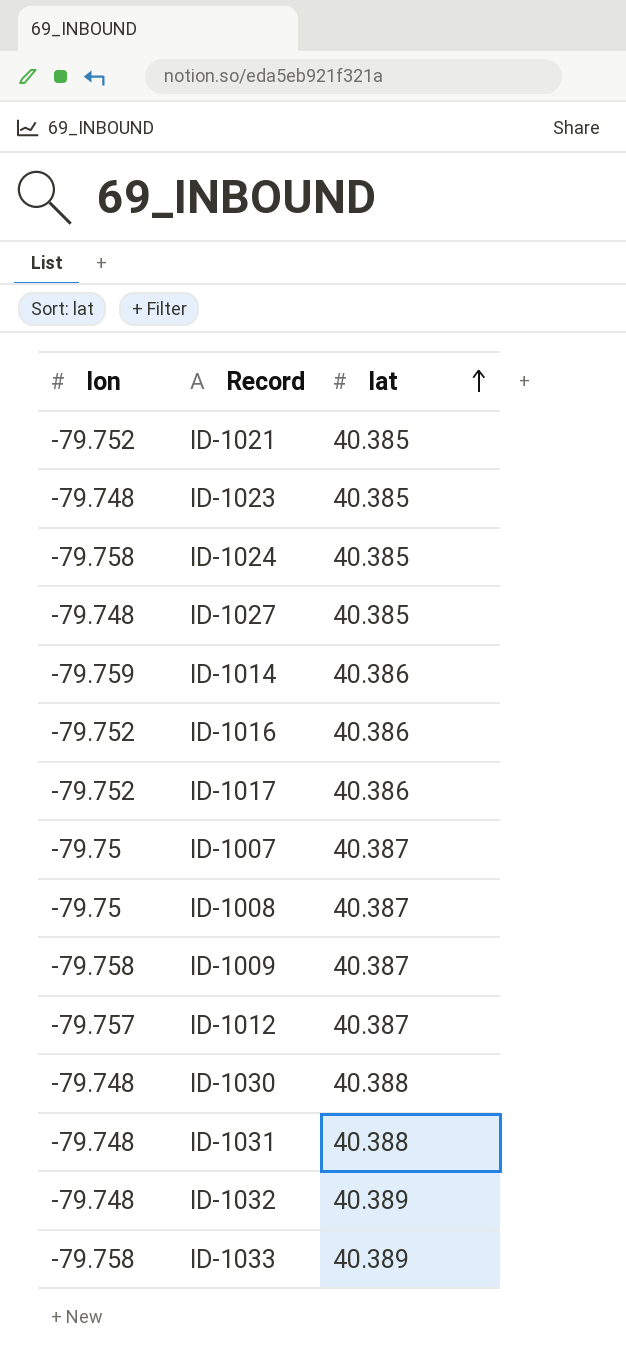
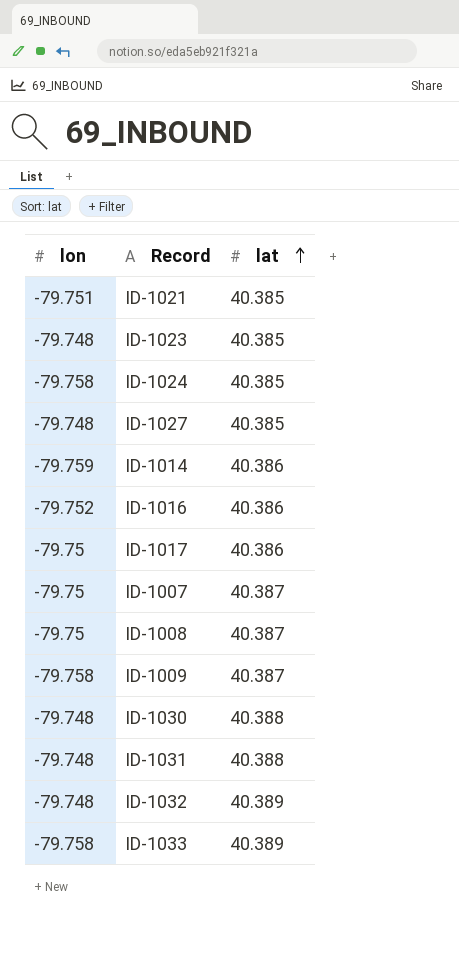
row ID-1012: -79.757 | 40.387 -> none
ID-1021 | lon: -79.752 -> -79.751
ID-1017 | lon: -79.752 -> -79.75

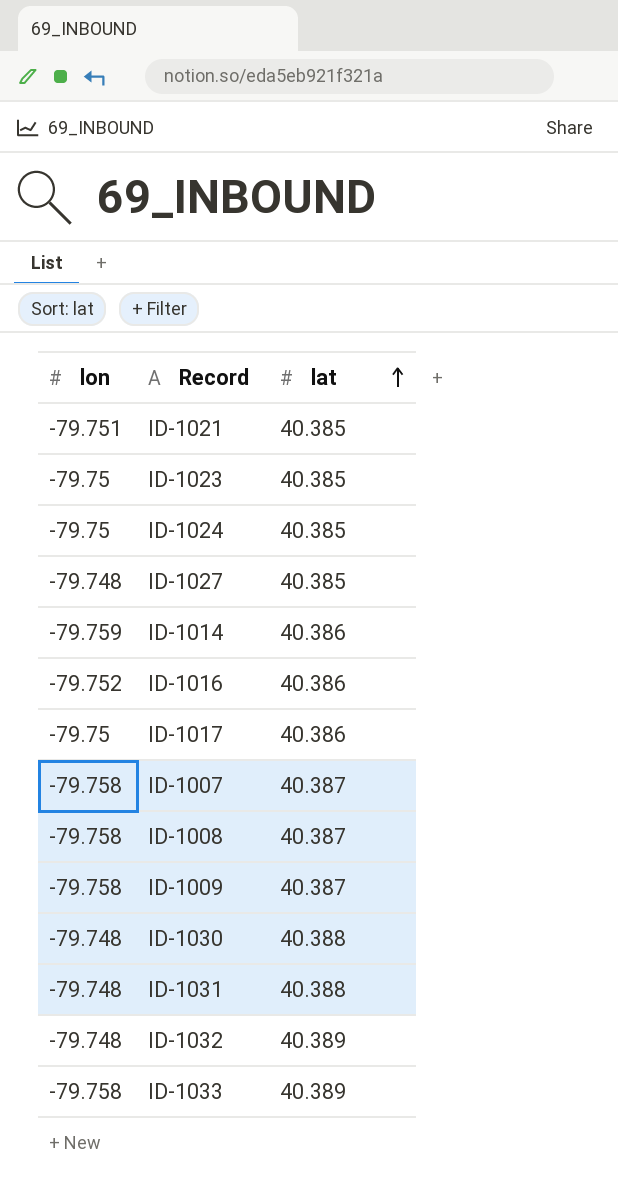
ID-1023 | lon: -79.748 -> -79.75
ID-1024 | lon: -79.758 -> -79.75
ID-1007 | lon: -79.75 -> -79.758
ID-1008 | lon: -79.75 -> -79.758

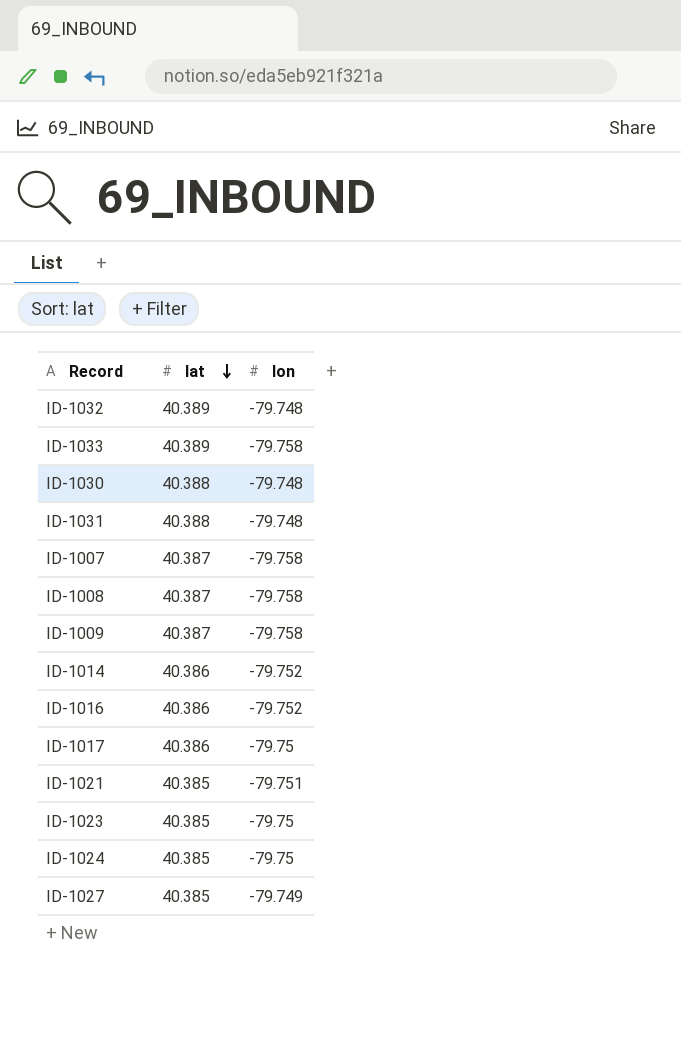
row order: lat ascending -> lat descending
column lon | position: 1 -> 3
ID-1014 | lon: -79.759 -> -79.752
ID-1027 | lon: -79.748 -> -79.749

